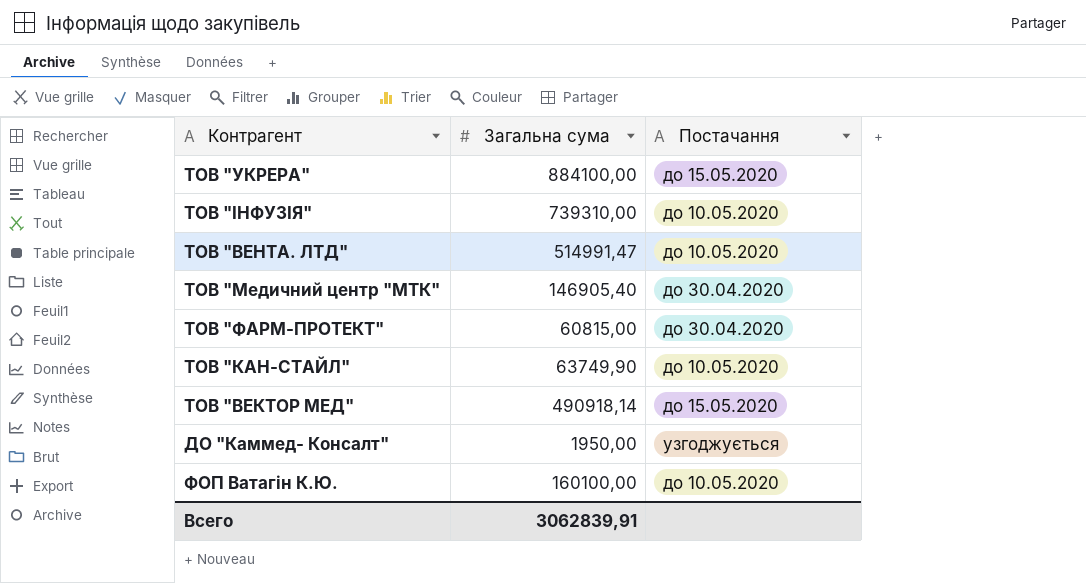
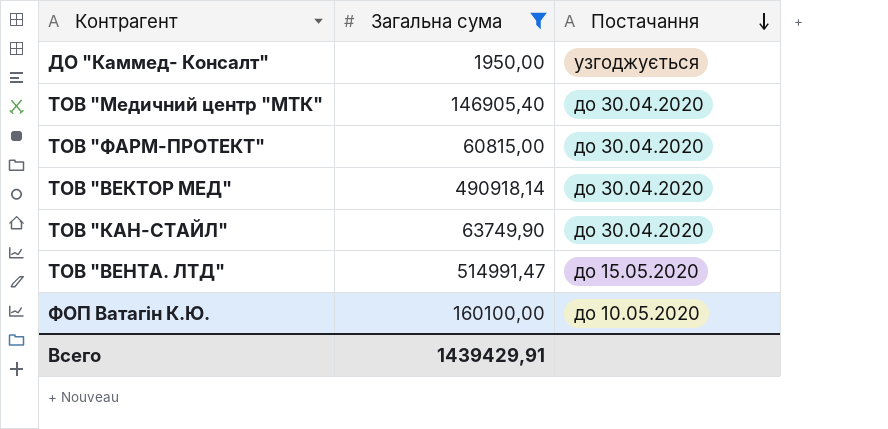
filter: none -> Загальна сума <= 514991,47
row order: none -> Постачання descending
ТОВ "ВЕКТОР МЕД" | Постачання: до 15.05.2020 -> до 30.04.2020
ТОВ "КАН-СТАЙЛ" | Постачання: до 10.05.2020 -> до 30.04.2020
ТОВ "ВЕНТА. ЛТД" | Постачання: до 10.05.2020 -> до 15.05.2020
Всего | Загальна сума: 3062839,91 -> 1439429,91

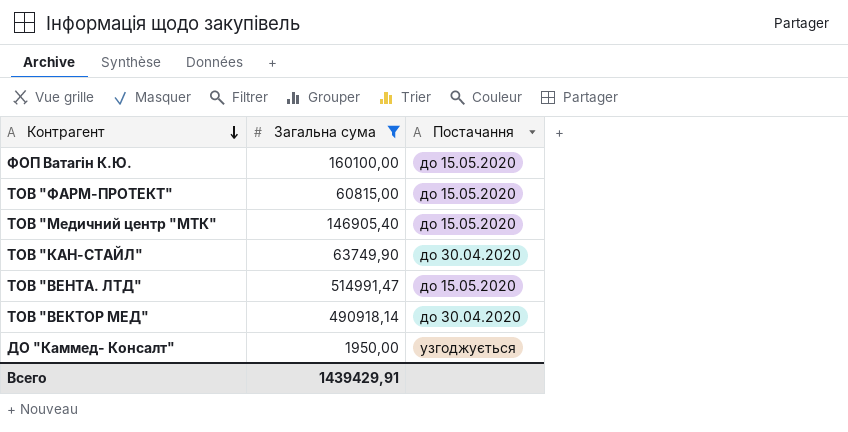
row order: Постачання descending -> Контрагент descending
ФОП Ватагін К.Ю. | Постачання: до 10.05.2020 -> до 15.05.2020
ТОВ "ФАРМ-ПРОТЕКТ" | Постачання: до 30.04.2020 -> до 15.05.2020
ТОВ "Медичний центр "МТК" | Постачання: до 30.04.2020 -> до 15.05.2020

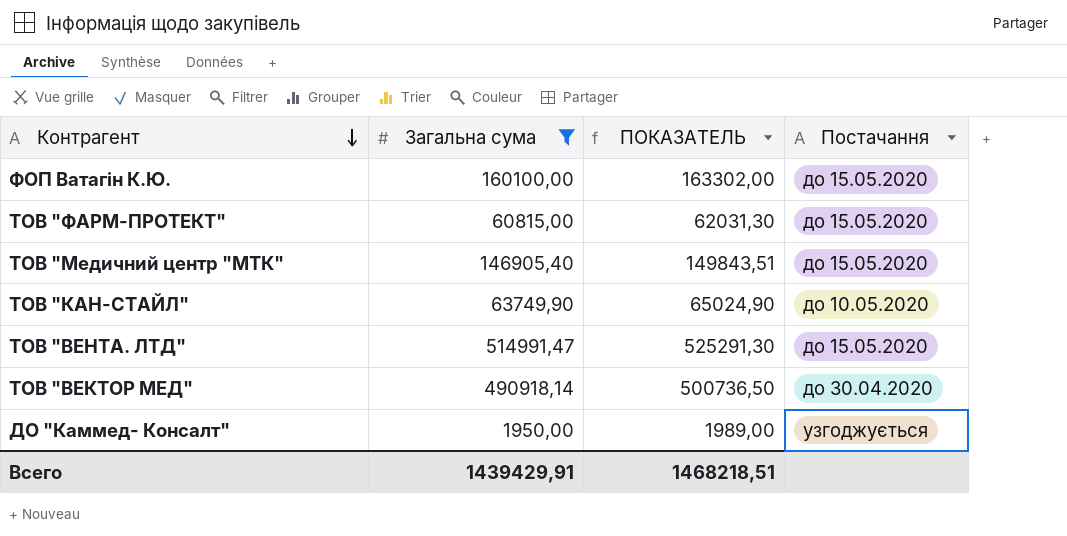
column ПОКАЗАТЕЛЬ | formula: none -> [Загальна сума] * 1,02
ТОВ "КАН-СТАЙЛ" | Постачання: до 30.04.2020 -> до 10.05.2020

